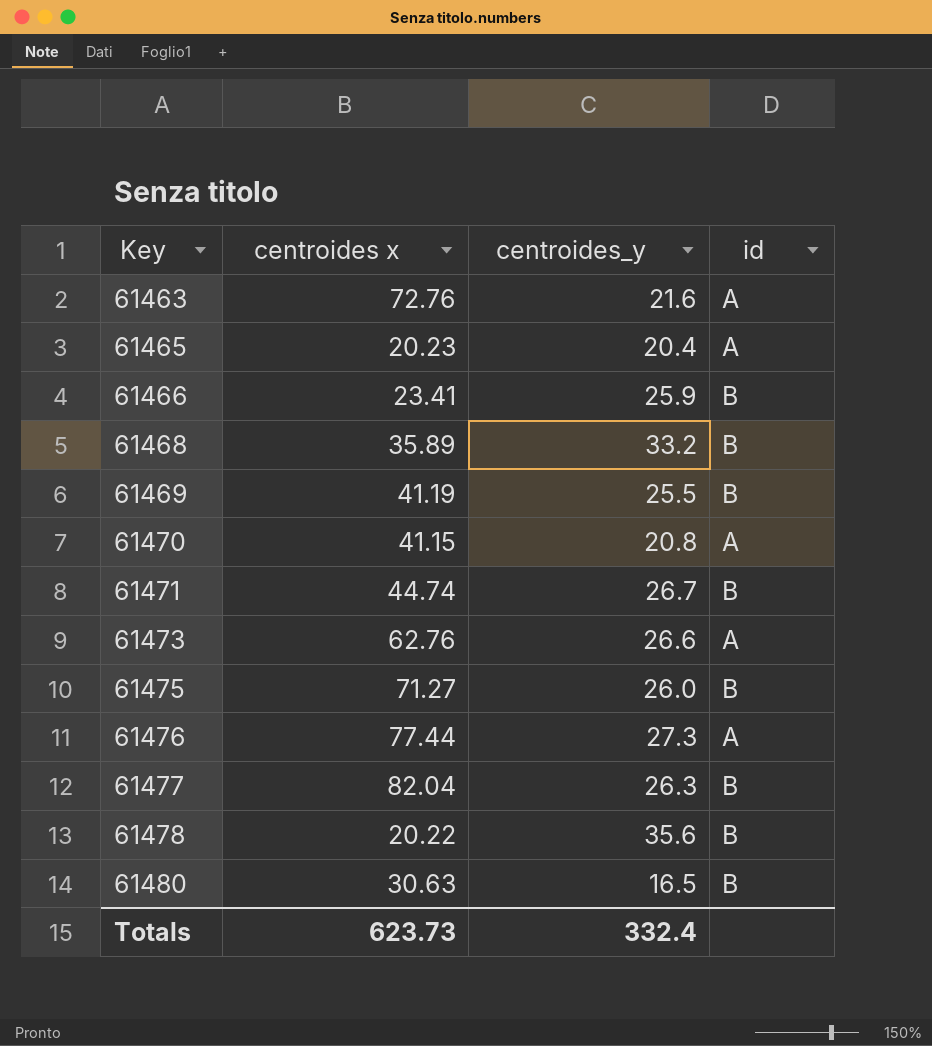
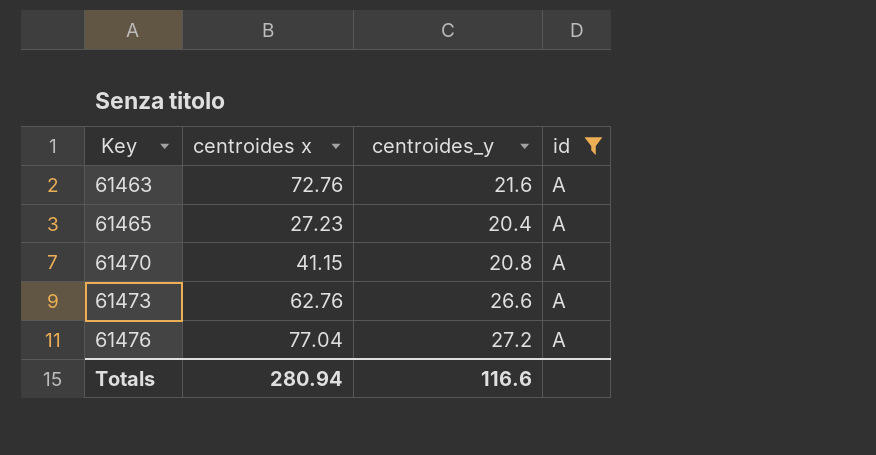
filter: none -> id = A
61465 | centroides x: 20.23 -> 27.23
61476 | centroides x: 77.44 -> 77.04
61476 | centroides_y: 27.3 -> 27.2
Totals | centroides x: 623.73 -> 280.94
Totals | centroides_y: 332.4 -> 116.6

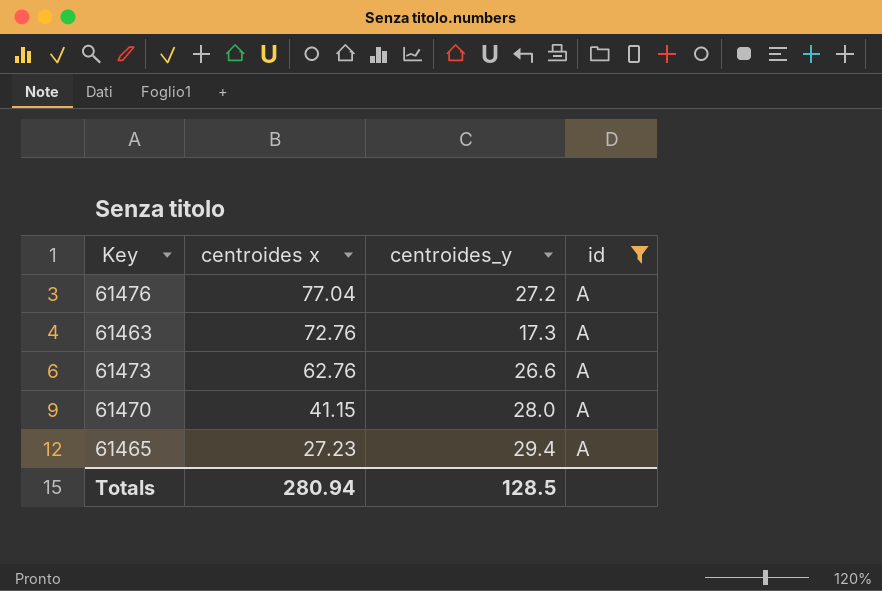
row order: Key ascending -> centroides x descending
61463 | centroides_y: 21.6 -> 17.3
61470 | centroides_y: 20.8 -> 28.0
61465 | centroides_y: 20.4 -> 29.4
Totals | centroides_y: 116.6 -> 128.5

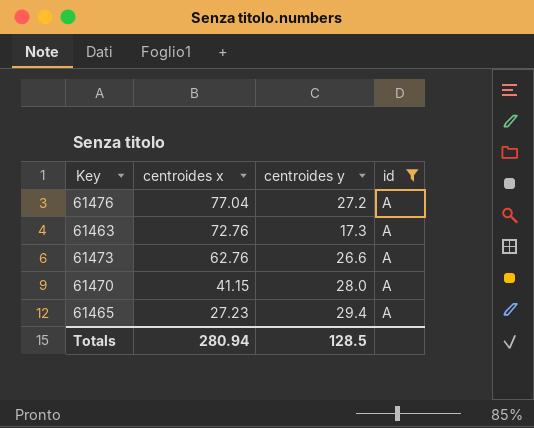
column name: centroides_y -> centroides y

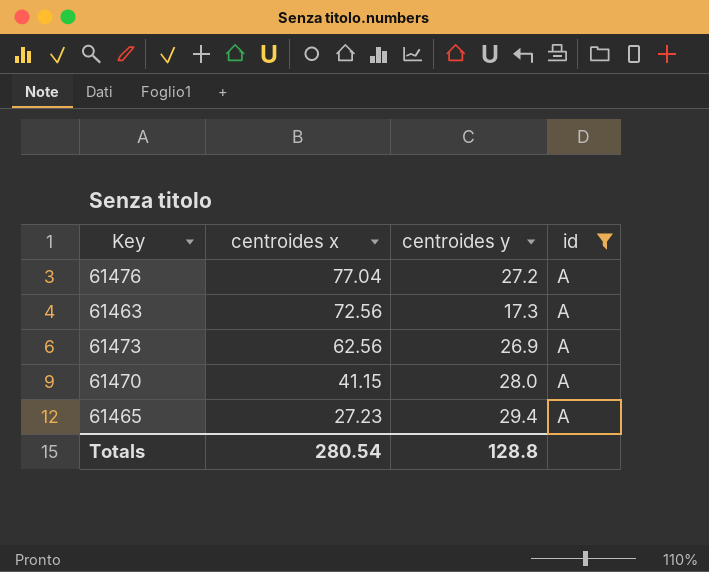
61463 | centroides x: 72.76 -> 72.56
61473 | centroides x: 62.76 -> 62.56
61473 | centroides y: 26.6 -> 26.9
Totals | centroides x: 280.94 -> 280.54
Totals | centroides y: 128.5 -> 128.8

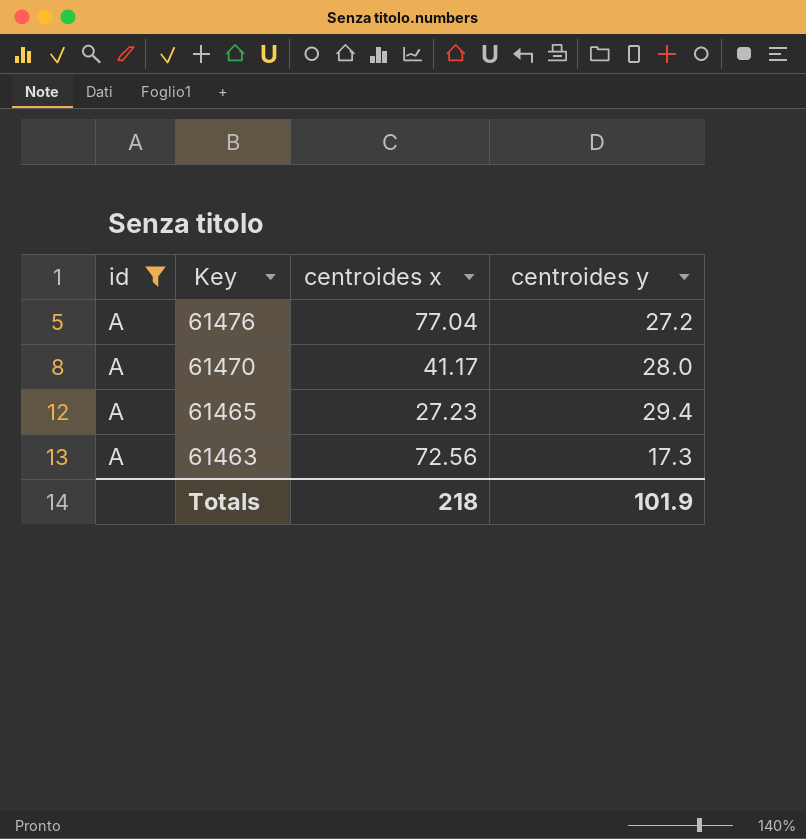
row order: centroides x descending -> Key descending
column id | position: 4 -> 1
row 61473: 62.56 | 26.9 | A -> none
61470 | centroides x: 41.15 -> 41.17
Totals | centroides x: 280.54 -> 218
Totals | centroides y: 128.8 -> 101.9

